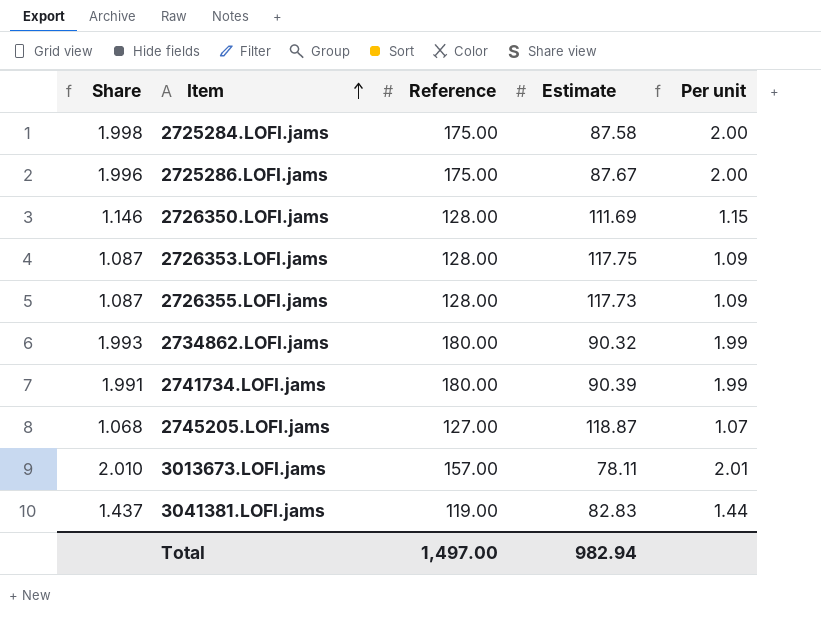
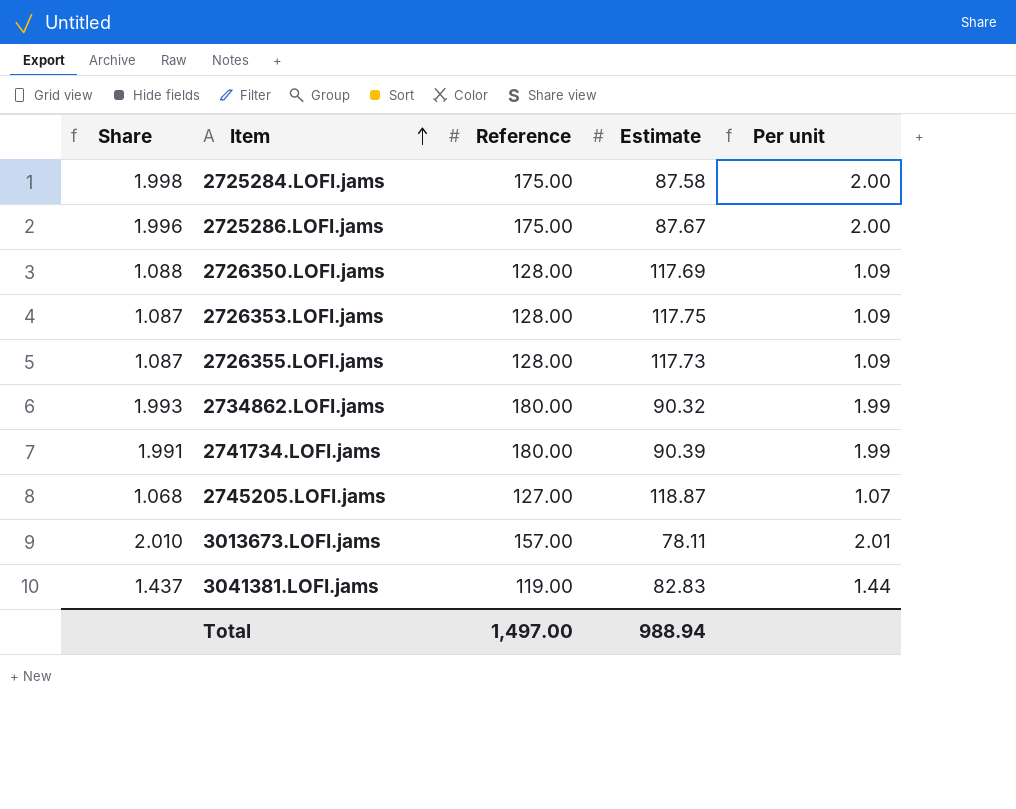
2726350.LOFI.jams | Share: 1.146 -> 1.088
2726350.LOFI.jams | Estimate: 111.69 -> 117.69
2726350.LOFI.jams | Per unit: 1.15 -> 1.09
Total | Estimate: 982.94 -> 988.94

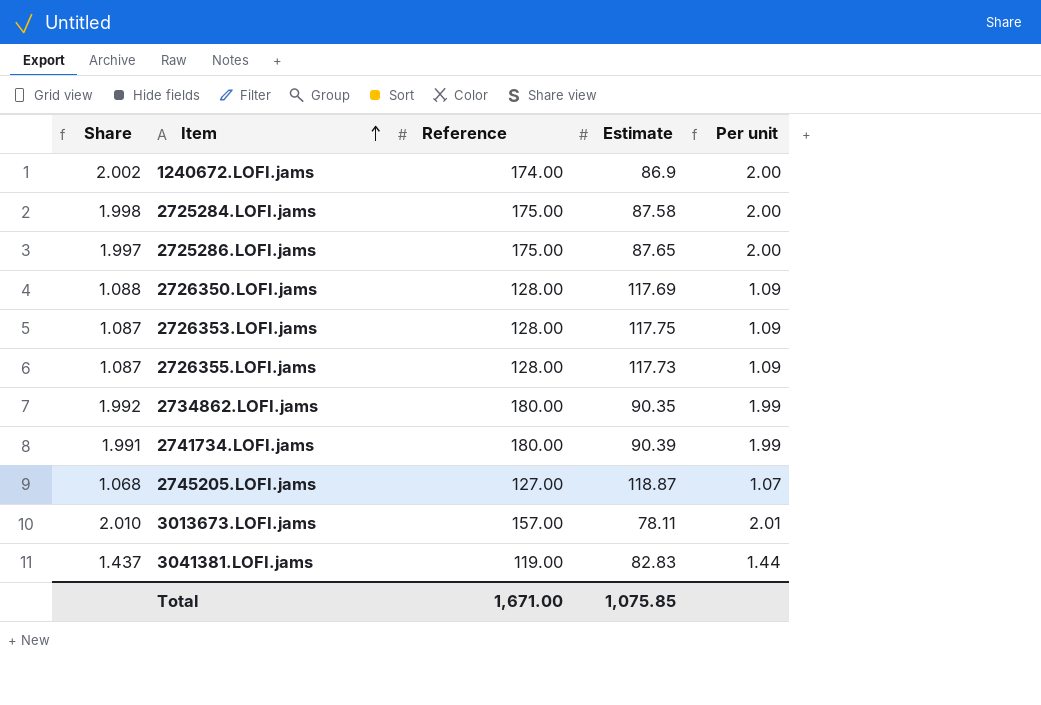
row 1240672.LOFI.jams: none -> 2.002 | 174.00 | 86.9 | 2.00
2725286.LOFI.jams | Share: 1.996 -> 1.997
2725286.LOFI.jams | Estimate: 87.67 -> 87.65
2734862.LOFI.jams | Share: 1.993 -> 1.992
2734862.LOFI.jams | Estimate: 90.32 -> 90.35
Total | Reference: 1,497.00 -> 1,671.00
Total | Estimate: 988.94 -> 1,075.85

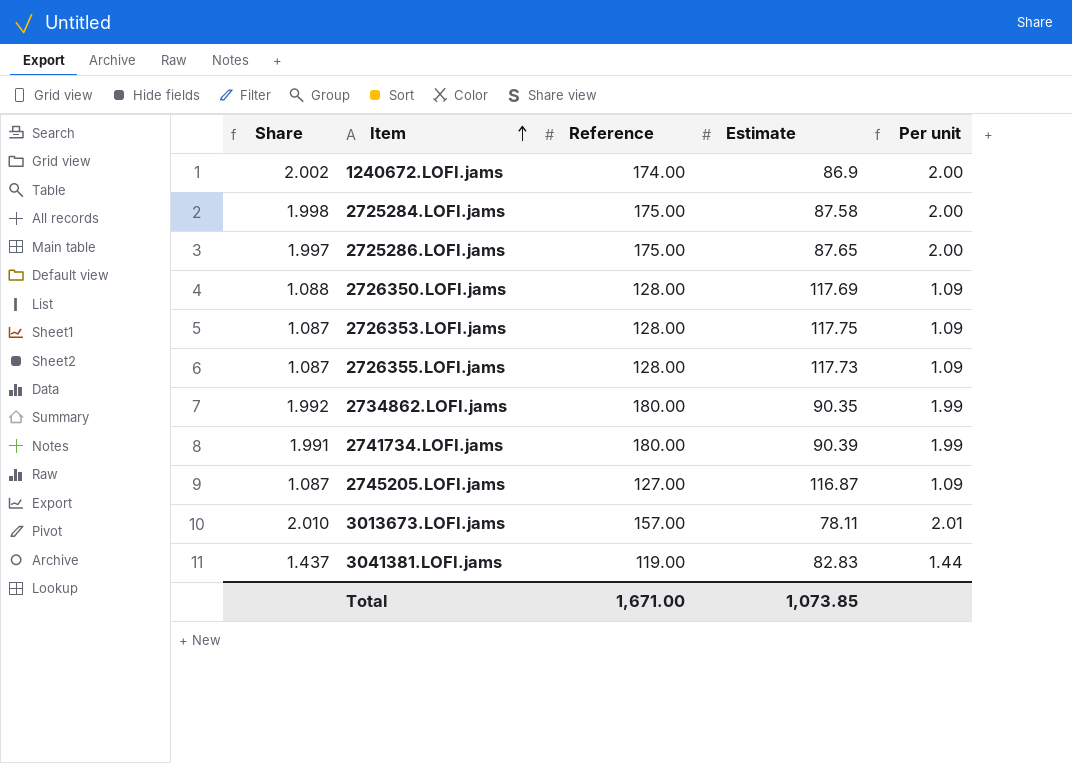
2745205.LOFI.jams | Share: 1.068 -> 1.087
2745205.LOFI.jams | Estimate: 118.87 -> 116.87
2745205.LOFI.jams | Per unit: 1.07 -> 1.09
Total | Estimate: 1,075.85 -> 1,073.85

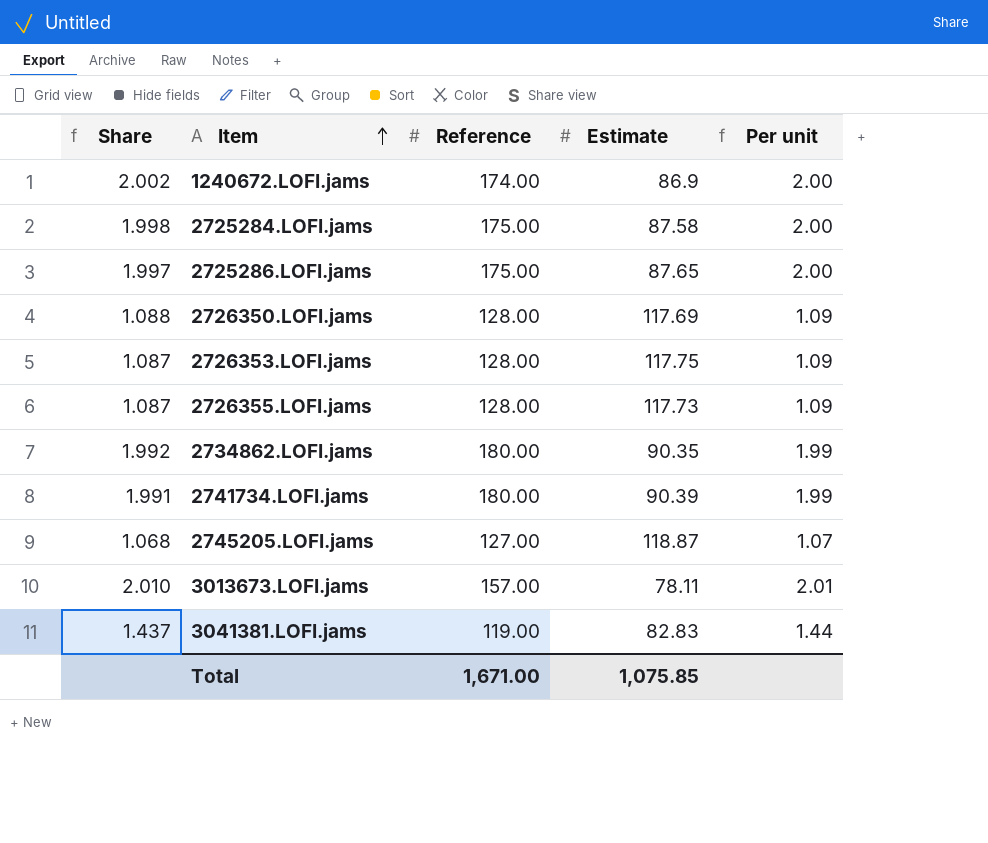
2745205.LOFI.jams | Share: 1.087 -> 1.068
2745205.LOFI.jams | Estimate: 116.87 -> 118.87
2745205.LOFI.jams | Per unit: 1.09 -> 1.07
Total | Estimate: 1,073.85 -> 1,075.85

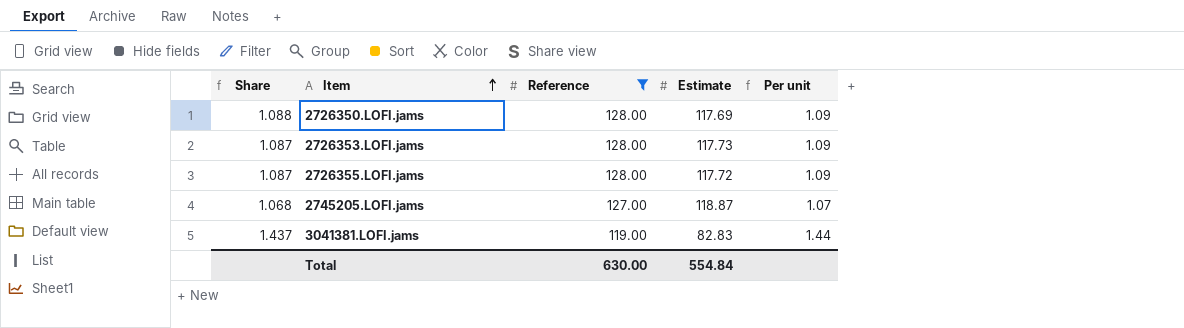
filter: none -> Reference <= 128.00
2726353.LOFI.jams | Estimate: 117.75 -> 117.73
2726355.LOFI.jams | Estimate: 117.73 -> 117.72
Total | Reference: 1,671.00 -> 630.00
Total | Estimate: 1,075.85 -> 554.84

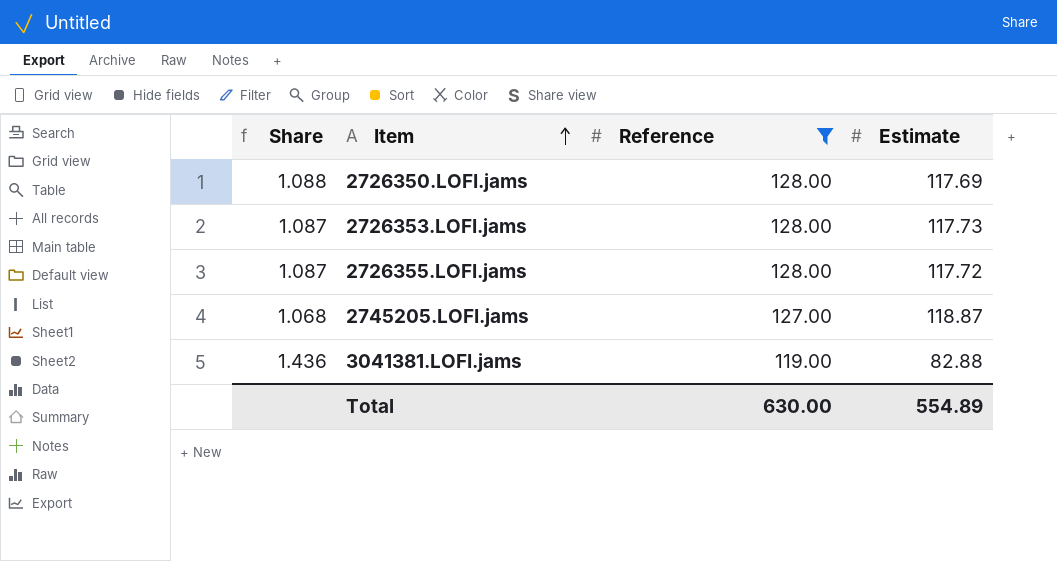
column Per unit | formula: [Reference] / [Estimate] -> none
3041381.LOFI.jams | Share: 1.437 -> 1.436
3041381.LOFI.jams | Estimate: 82.83 -> 82.88
Total | Estimate: 554.84 -> 554.89

